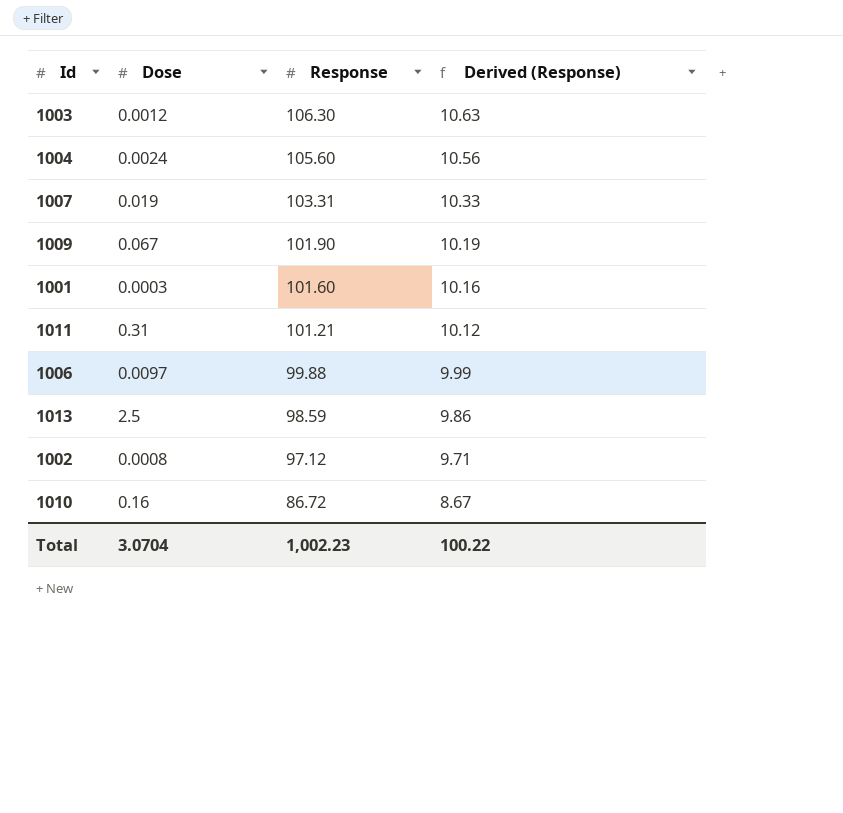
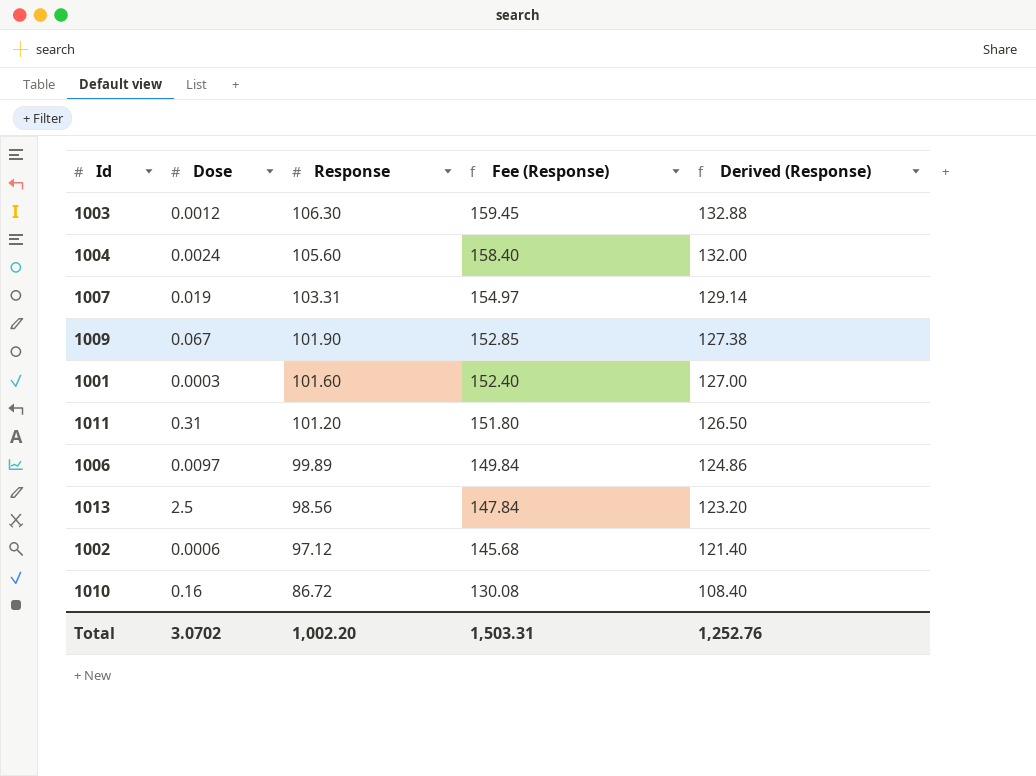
column Fee (Response) | formula: none -> [Response] * 1.5
column Derived (Response) | formula: [Response] * 0.1 -> [Response] * 1.25
1011 | Response: 101.21 -> 101.20
1006 | Response: 99.88 -> 99.89
1013 | Response: 98.59 -> 98.56
1002 | Dose: 0.0008 -> 0.0006
Total | Dose: 3.0704 -> 3.0702
Total | Response: 1,002.23 -> 1,002.20
Total | Derived (Response): 100.22 -> 1,252.76

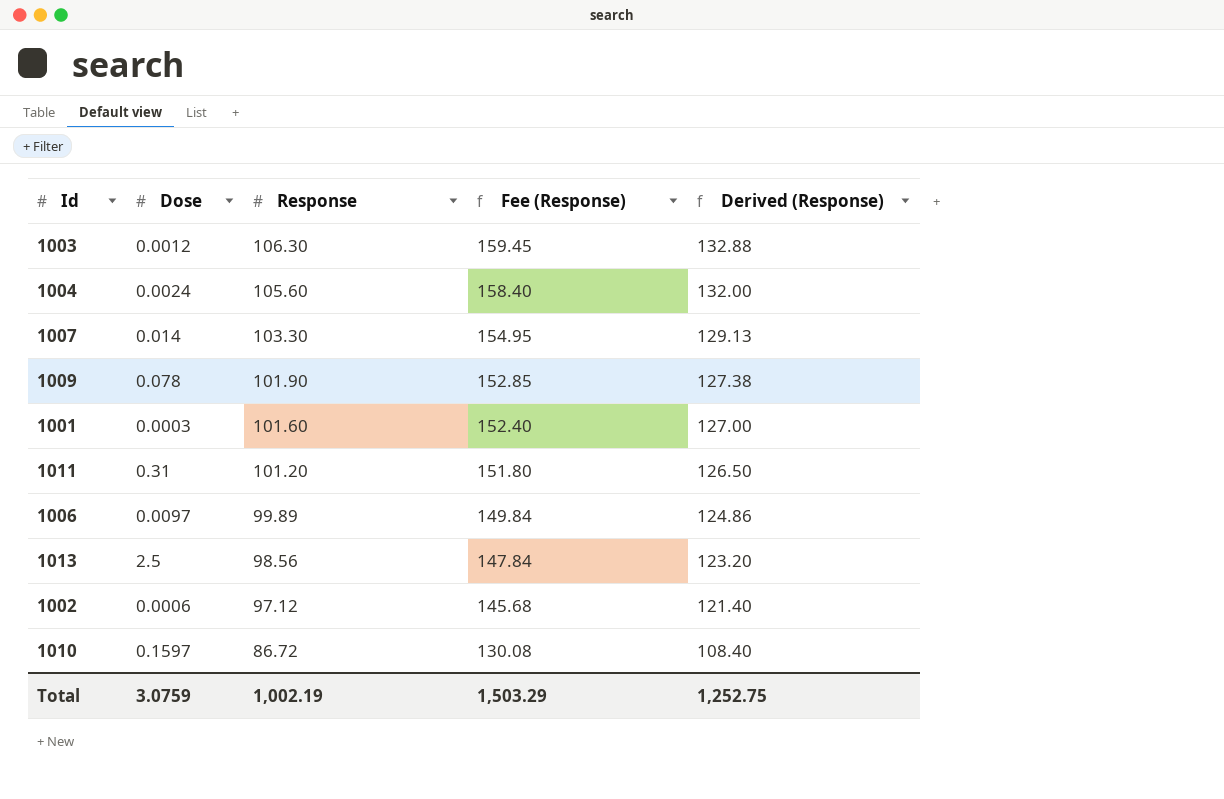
1007 | Dose: 0.019 -> 0.014
1007 | Response: 103.31 -> 103.30
1007 | Fee (Response): 154.97 -> 154.95
1007 | Derived (Response): 129.14 -> 129.13
1009 | Dose: 0.067 -> 0.078
1010 | Dose: 0.16 -> 0.1597
Total | Dose: 3.0702 -> 3.0759
Total | Response: 1,002.20 -> 1,002.19
Total | Fee (Response): 1,503.31 -> 1,503.29
Total | Derived (Response): 1,252.76 -> 1,252.75

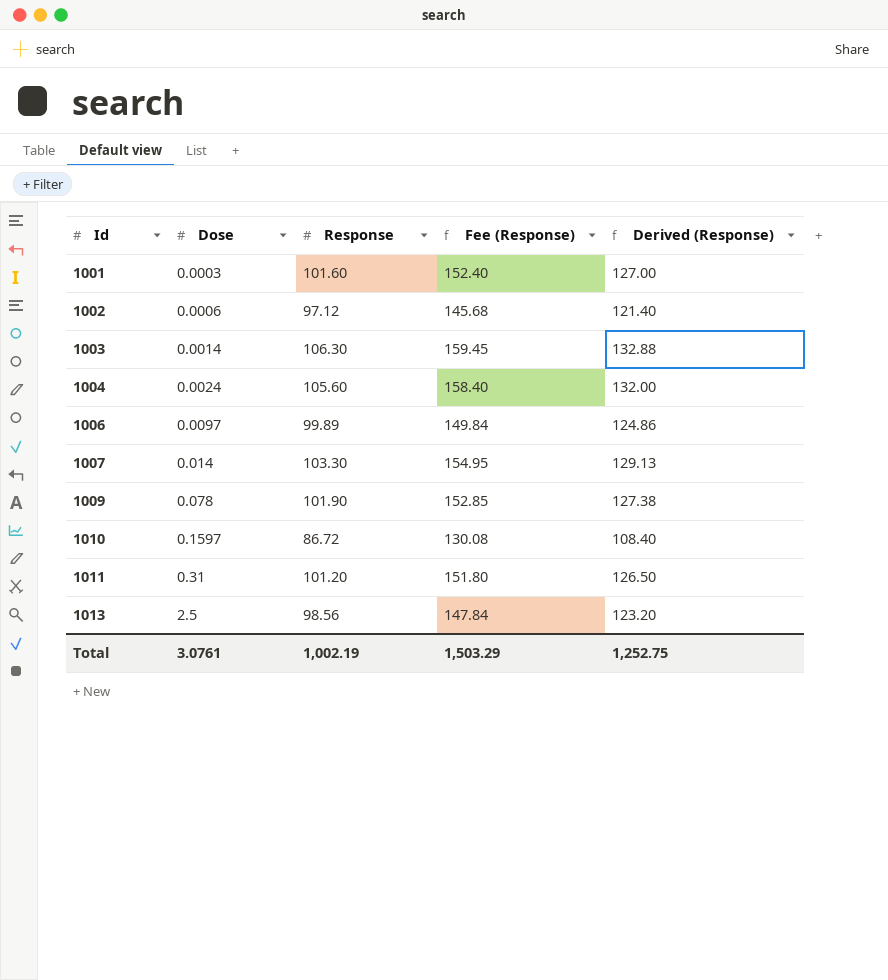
row order: Response descending -> Id ascending
1003 | Dose: 0.0012 -> 0.0014
Total | Dose: 3.0759 -> 3.0761

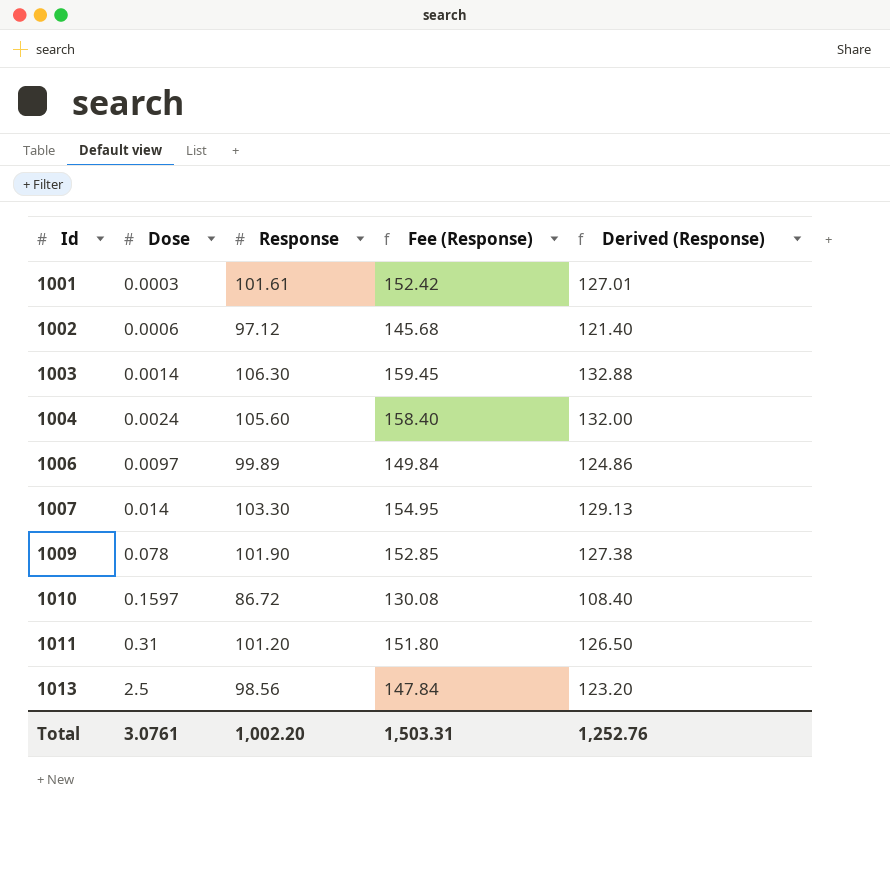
1001 | Response: 101.60 -> 101.61
1001 | Fee (Response): 152.40 -> 152.42
1001 | Derived (Response): 127.00 -> 127.01
Total | Response: 1,002.19 -> 1,002.20
Total | Fee (Response): 1,503.29 -> 1,503.31
Total | Derived (Response): 1,252.75 -> 1,252.76

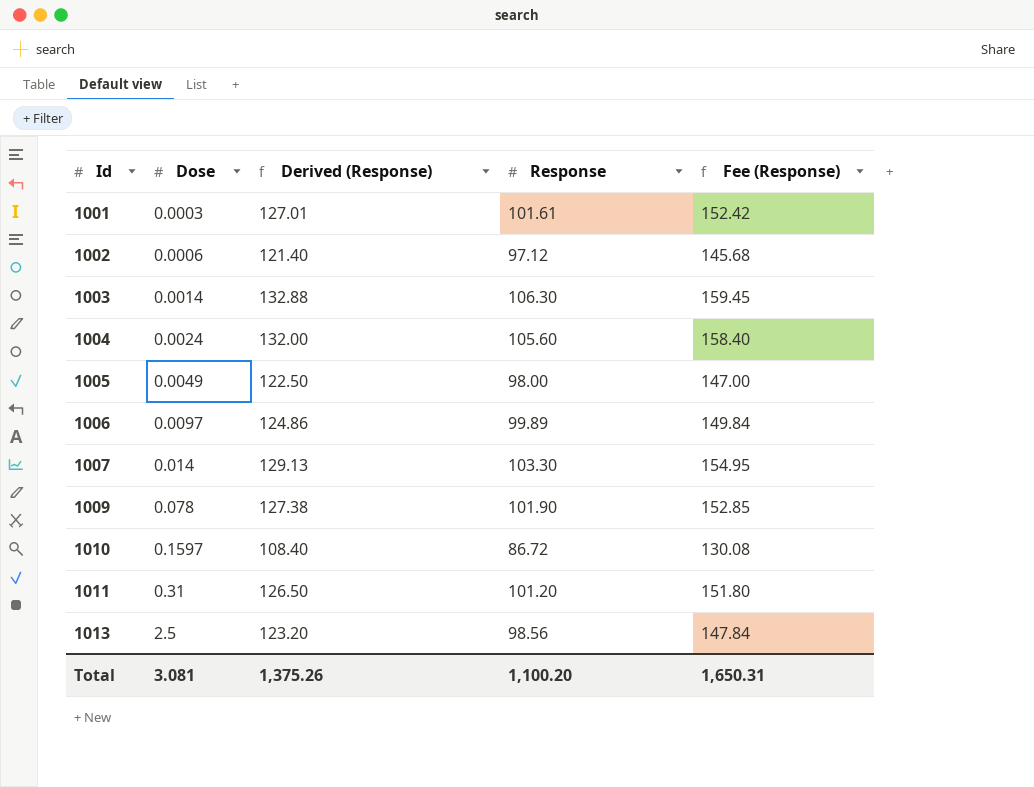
column Derived (Response) | position: 5 -> 3
row 1005: none -> 0.0049 | 122.50 | 98.00 | 147.00
Total | Dose: 3.0761 -> 3.081
Total | Derived (Response): 1,252.76 -> 1,375.26
Total | Response: 1,002.20 -> 1,100.20
Total | Fee (Response): 1,503.31 -> 1,650.31

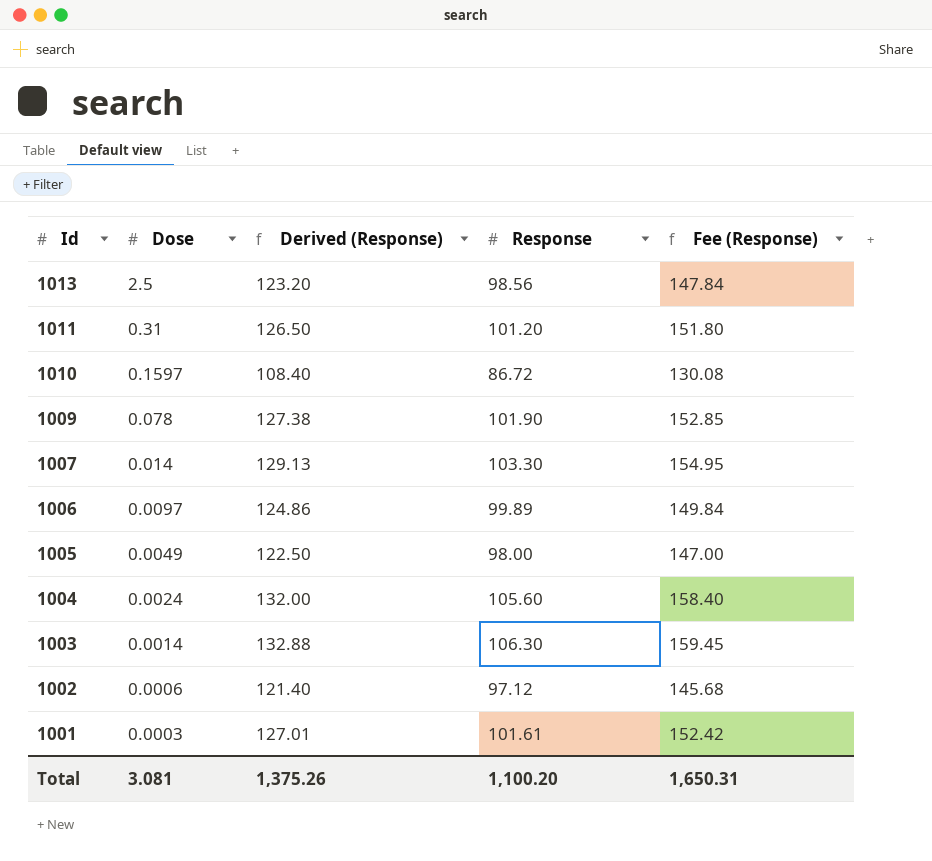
row order: Id ascending -> Id descending

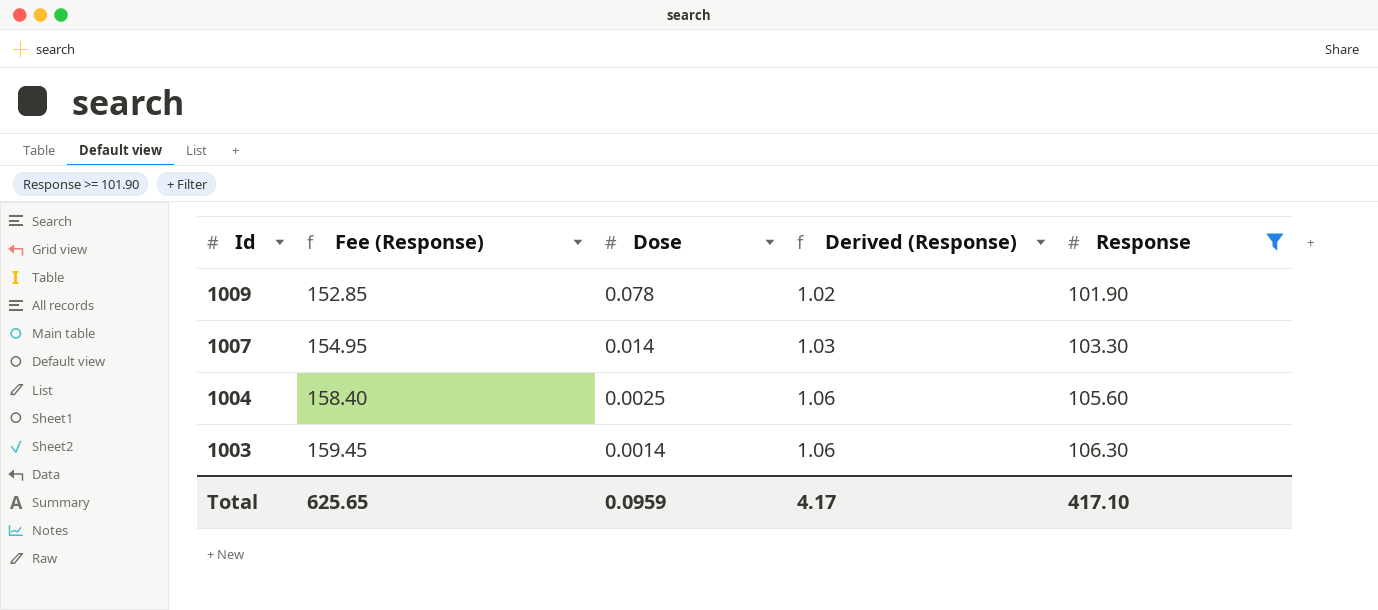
filter: none -> Response >= 101.90
column Fee (Response) | position: 5 -> 2
column Derived (Response) | formula: [Response] * 1.25 -> [Response] * 0.01
1004 | Dose: 0.0024 -> 0.0025
Total | Fee (Response): 1,650.31 -> 625.65
Total | Dose: 3.081 -> 0.0959
Total | Derived (Response): 1,375.26 -> 4.17
Total | Response: 1,100.20 -> 417.10

